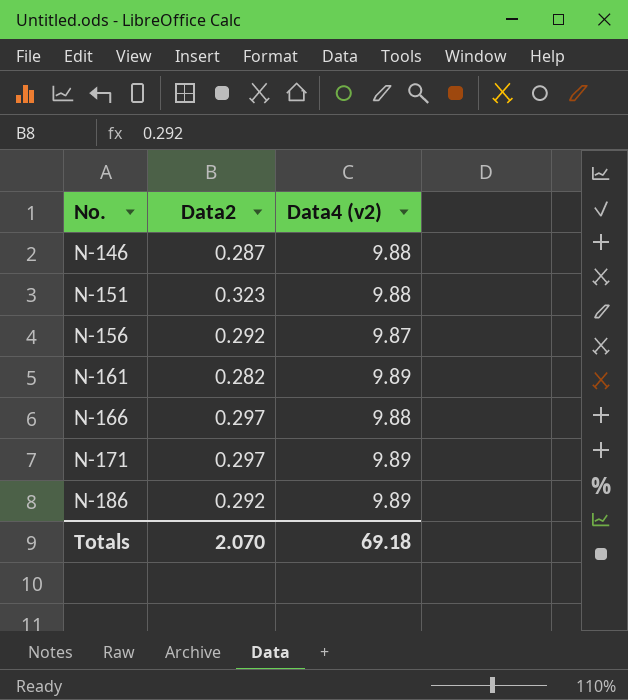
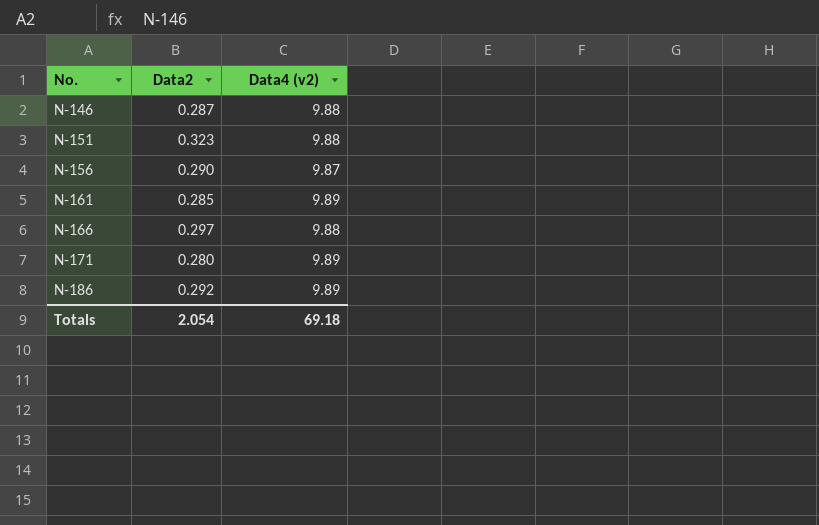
N-156 | Data2: 0.292 -> 0.290
N-161 | Data2: 0.282 -> 0.285
N-171 | Data2: 0.297 -> 0.280
Totals | Data2: 2.070 -> 2.054

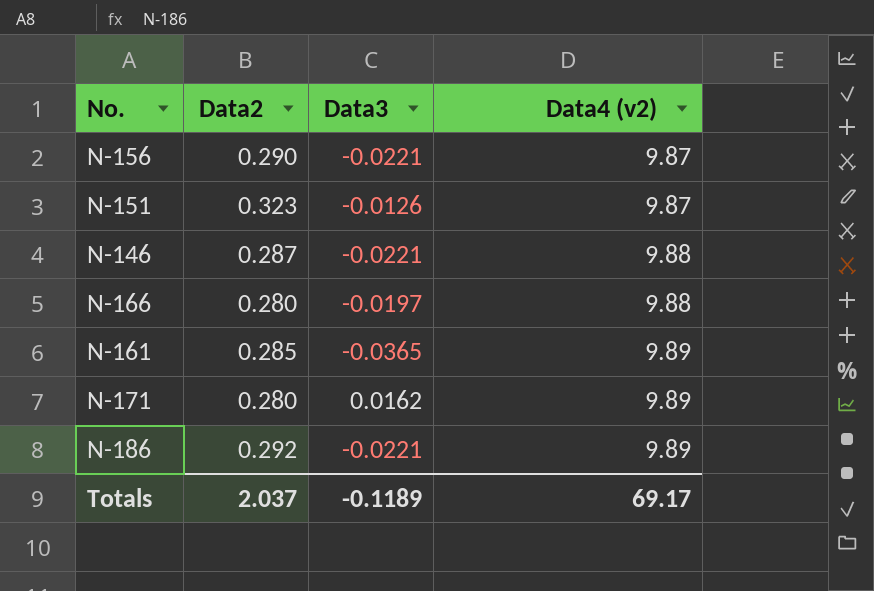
row order: No. ascending -> Data4 (v2) ascending
column Data3 | position: none -> 3
N-151 | Data4 (v2): 9.88 -> 9.87
N-166 | Data2: 0.297 -> 0.280
Totals | Data2: 2.054 -> 2.037
Totals | Data4 (v2): 69.18 -> 69.17

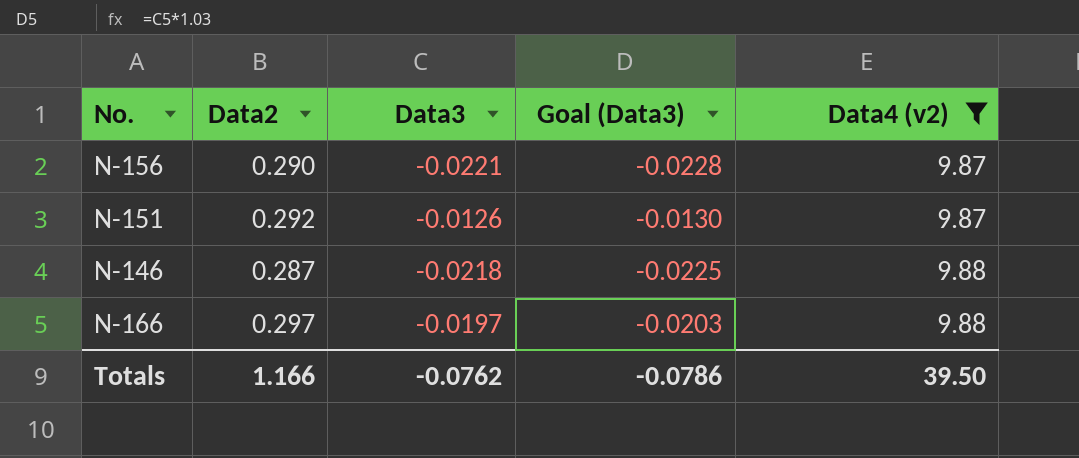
filter: none -> Data4 (v2) != 9.89
column Goal (Data3) | formula: none -> [Data3] * 1.03
N-151 | Data2: 0.323 -> 0.292
N-146 | Data3: -0.0221 -> -0.0218
N-166 | Data2: 0.280 -> 0.297
Totals | Data2: 2.037 -> 1.166
Totals | Data3: -0.1189 -> -0.0762
Totals | Data4 (v2): 69.17 -> 39.50

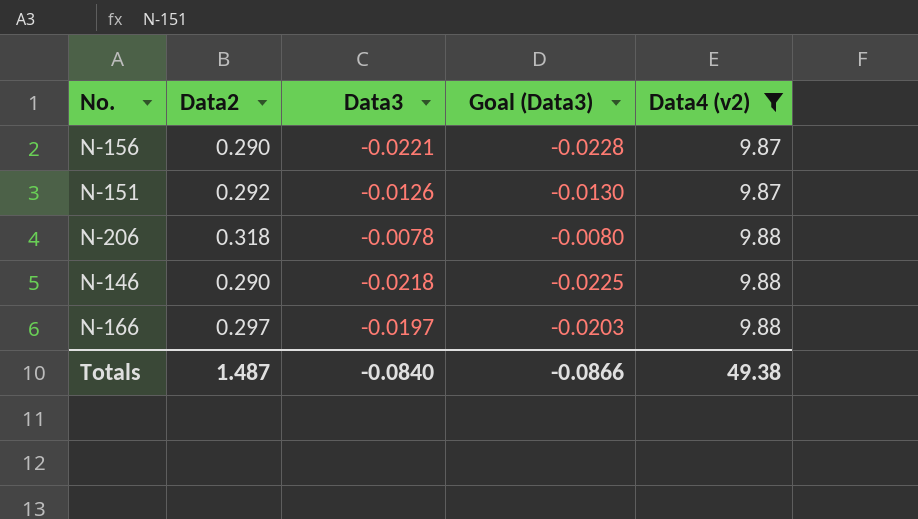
row N-206: none -> 0.318 | -0.0078 | -0.0080 | 9.88
N-146 | Data2: 0.287 -> 0.290
Totals | Data2: 1.166 -> 1.487
Totals | Data3: -0.0762 -> -0.0840
Totals | Goal (Data3): -0.0786 -> -0.0866
Totals | Data4 (v2): 39.50 -> 49.38

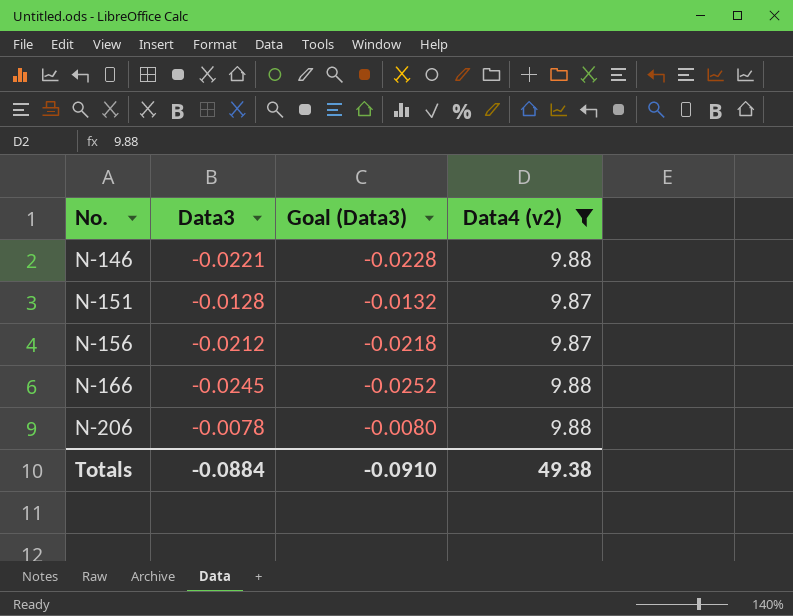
row order: Data4 (v2) ascending -> No. ascending
column Data2 | position: 2 -> none
N-146 | Data3: -0.0218 -> -0.0221
N-146 | Goal (Data3): -0.0225 -> -0.0228
N-151 | Data3: -0.0126 -> -0.0128
N-151 | Goal (Data3): -0.0130 -> -0.0132
N-156 | Data3: -0.0221 -> -0.0212
N-156 | Goal (Data3): -0.0228 -> -0.0218
N-166 | Data3: -0.0197 -> -0.0245
N-166 | Goal (Data3): -0.0203 -> -0.0252
Totals | Data3: -0.0840 -> -0.0884
Totals | Goal (Data3): -0.0866 -> -0.0910

